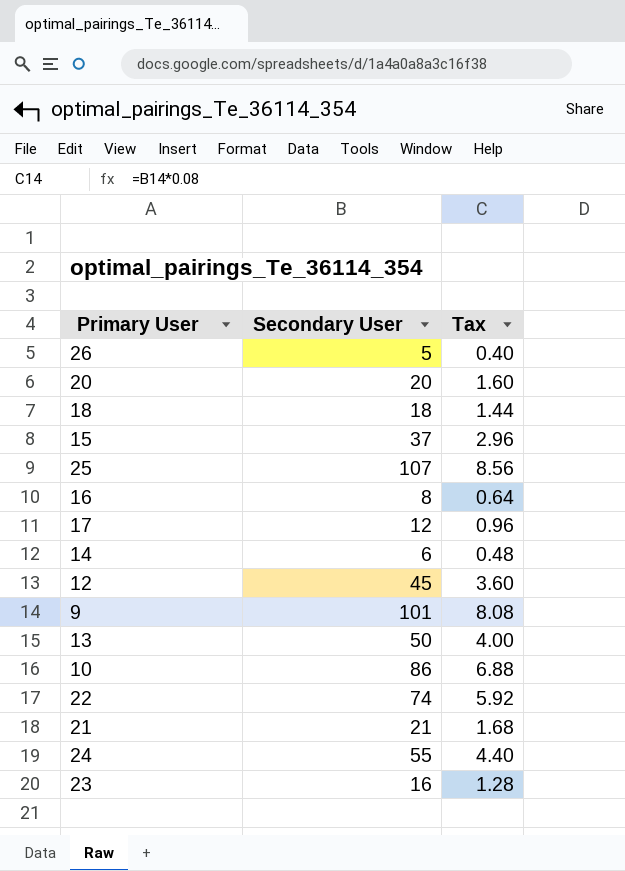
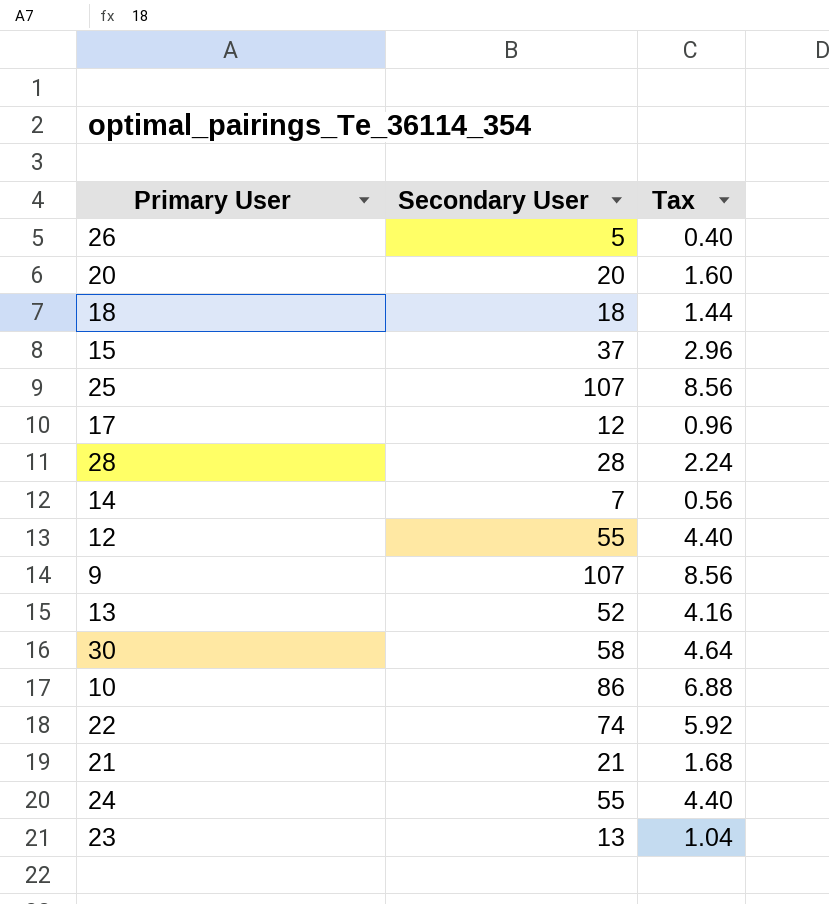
row 16: 8 | 0.64 -> none
row 28: none -> 28 | 2.24
14 | Secondary User: 6 -> 7
14 | Tax: 0.48 -> 0.56
12 | Secondary User: 45 -> 55
12 | Tax: 3.60 -> 4.40
9 | Secondary User: 101 -> 107
9 | Tax: 8.08 -> 8.56
13 | Secondary User: 50 -> 52
13 | Tax: 4.00 -> 4.16
row 30: none -> 58 | 4.64
23 | Secondary User: 16 -> 13
23 | Tax: 1.28 -> 1.04

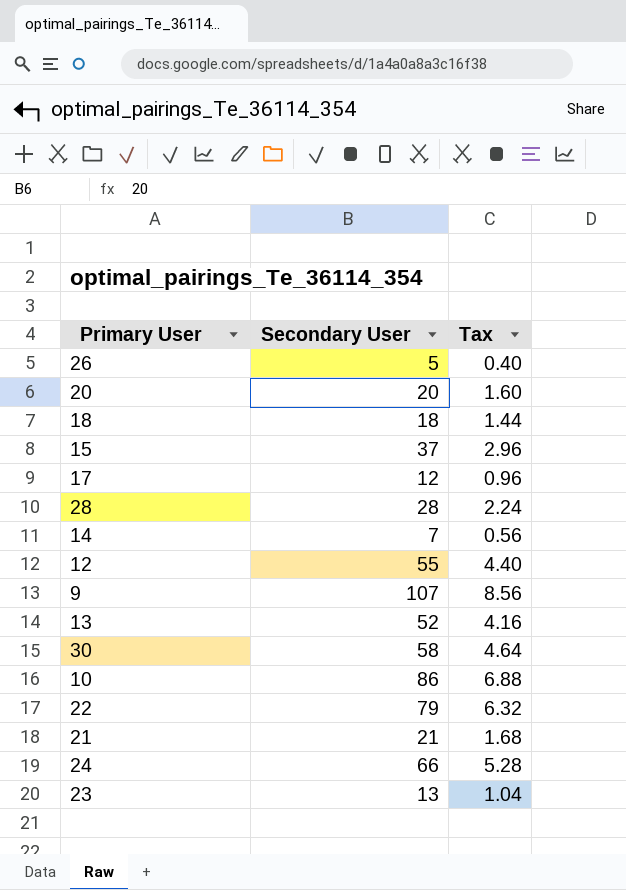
row 25: 107 | 8.56 -> none
22 | Secondary User: 74 -> 79
22 | Tax: 5.92 -> 6.32
24 | Secondary User: 55 -> 66
24 | Tax: 4.40 -> 5.28

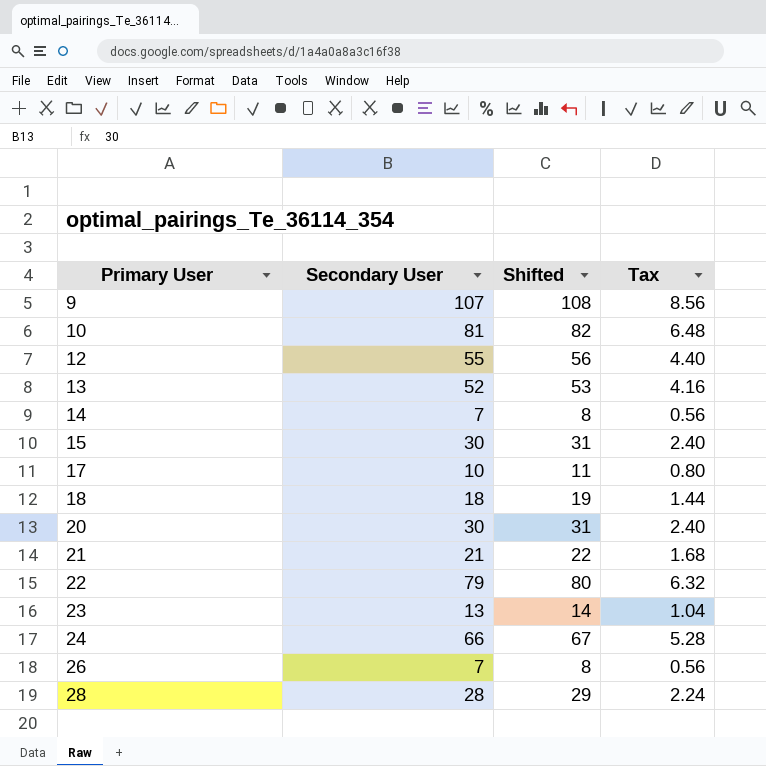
row order: none -> Primary User ascending
column Shifted | formula: none -> [Secondary User] + 1
row 30: 58 | 4.64 -> none
10 | Secondary User: 86 -> 81
10 | Tax: 6.88 -> 6.48
15 | Secondary User: 37 -> 30
15 | Tax: 2.96 -> 2.40
17 | Secondary User: 12 -> 10
17 | Tax: 0.96 -> 0.80
20 | Secondary User: 20 -> 30
20 | Tax: 1.60 -> 2.40
26 | Secondary User: 5 -> 7
26 | Tax: 0.40 -> 0.56

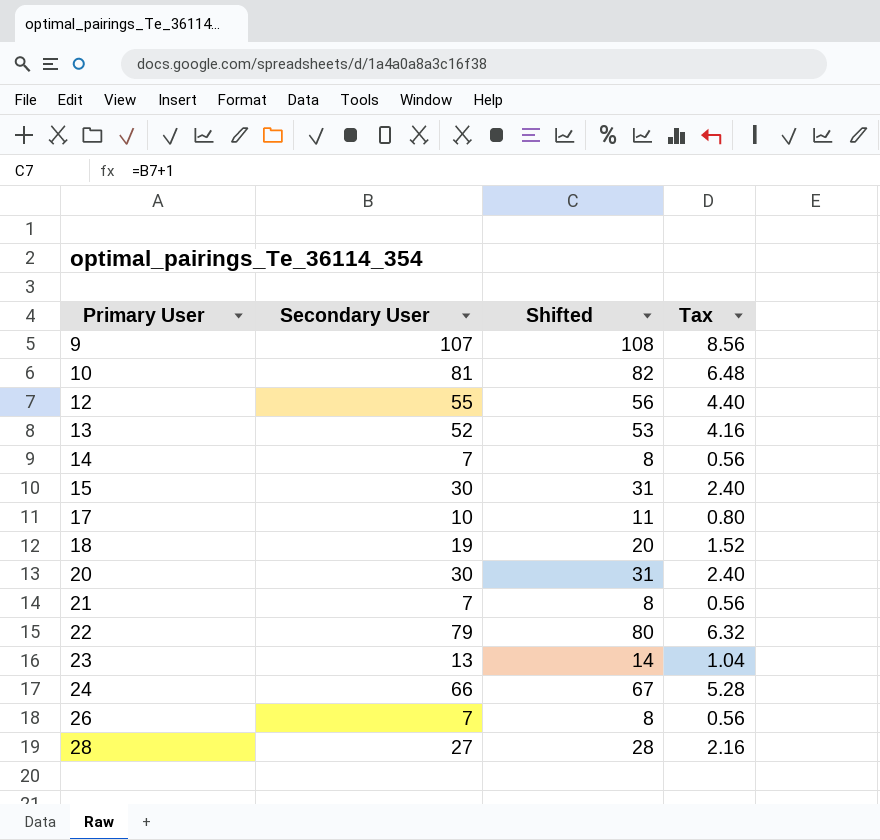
18 | Secondary User: 18 -> 19
18 | Shifted: 19 -> 20
18 | Tax: 1.44 -> 1.52
21 | Secondary User: 21 -> 7
21 | Shifted: 22 -> 8
21 | Tax: 1.68 -> 0.56
28 | Secondary User: 28 -> 27
28 | Shifted: 29 -> 28
28 | Tax: 2.24 -> 2.16

